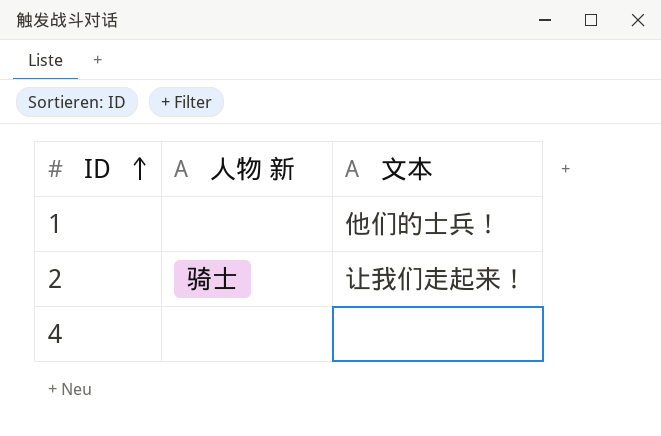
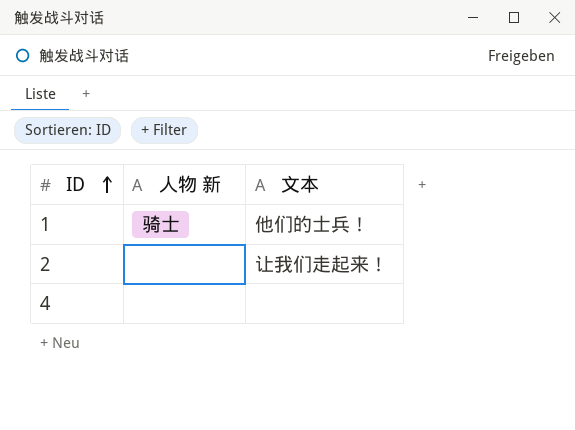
1 | 人物 新: none -> 骑士
2 | 人物 新: 骑士 -> none

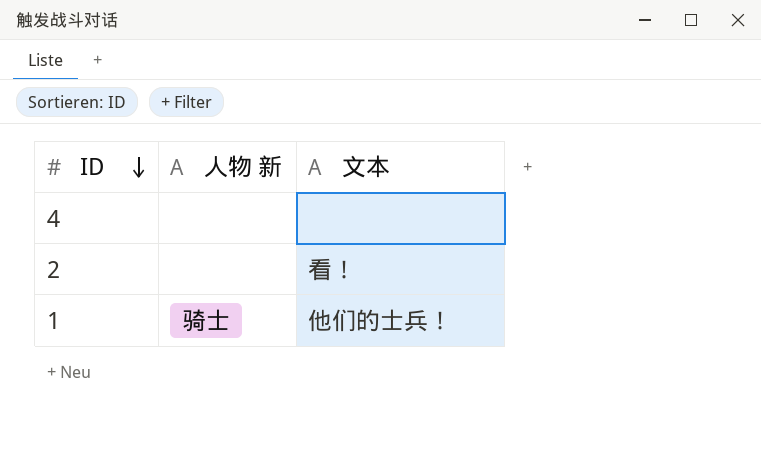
row order: ID ascending -> ID descending
2 | 文本: 让我们走起来！ -> 看！

